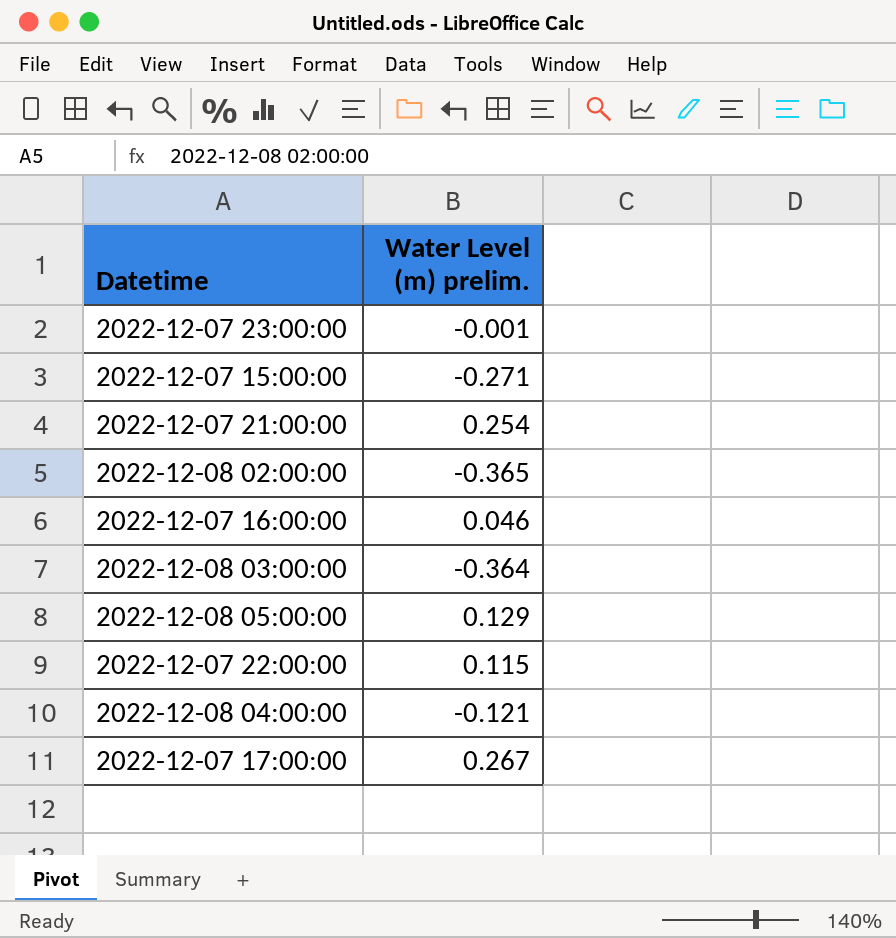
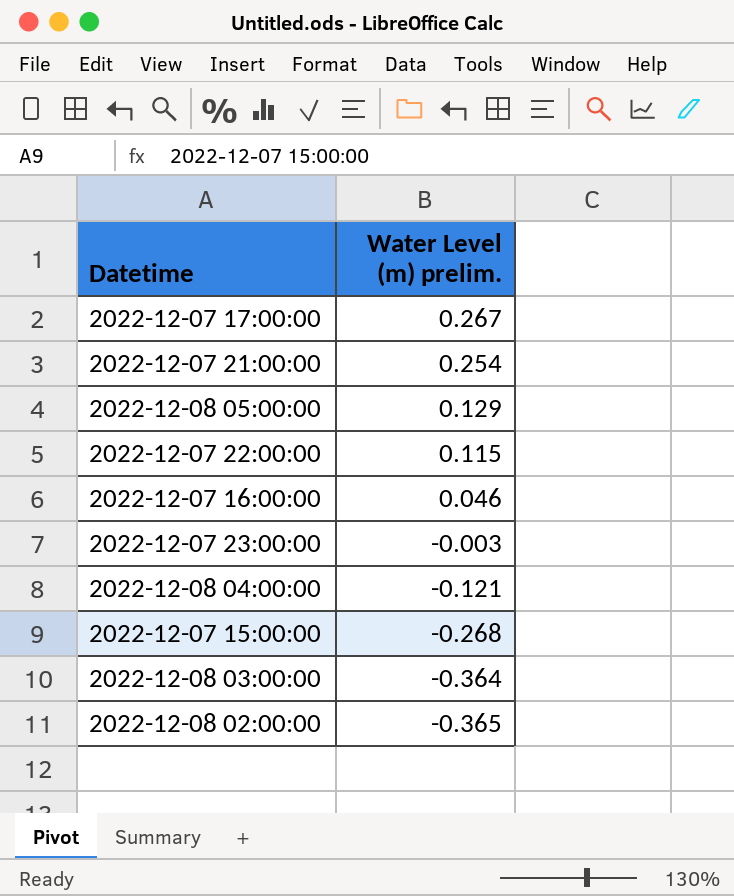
row order: none -> Water Level (m) prelim. descending
2022-12-07 23:00:00 | Water Level (m) prelim.: -0.001 -> -0.003
2022-12-07 15:00:00 | Water Level (m) prelim.: -0.271 -> -0.268

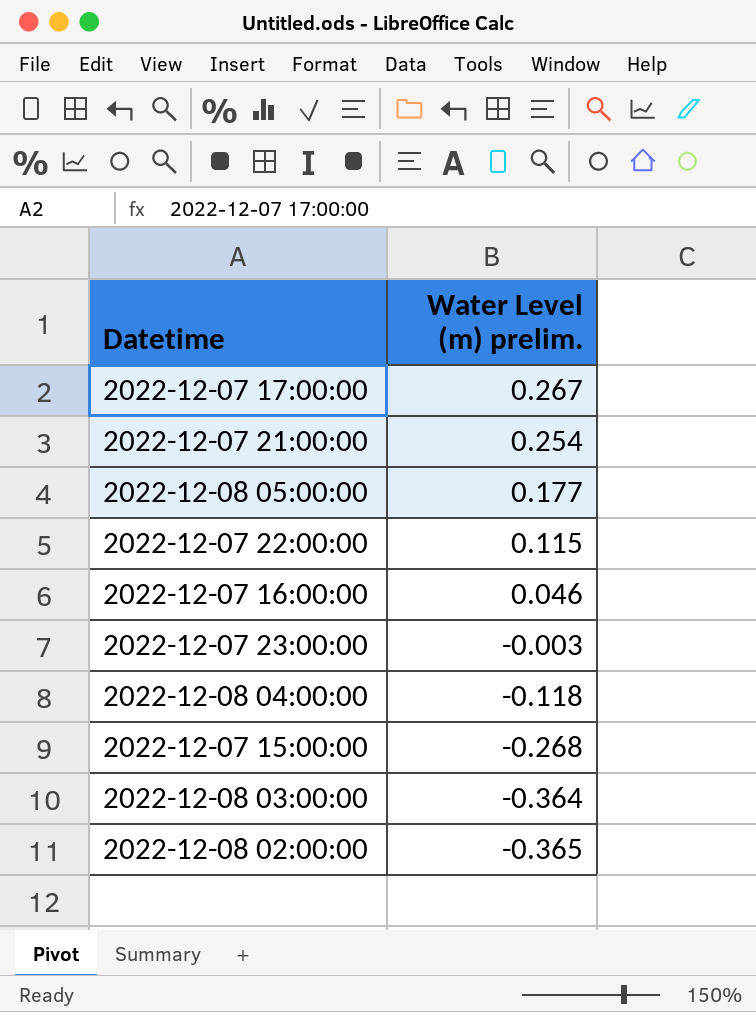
2022-12-08 05:00:00 | Water Level (m) prelim.: 0.129 -> 0.177
2022-12-08 04:00:00 | Water Level (m) prelim.: -0.121 -> -0.118

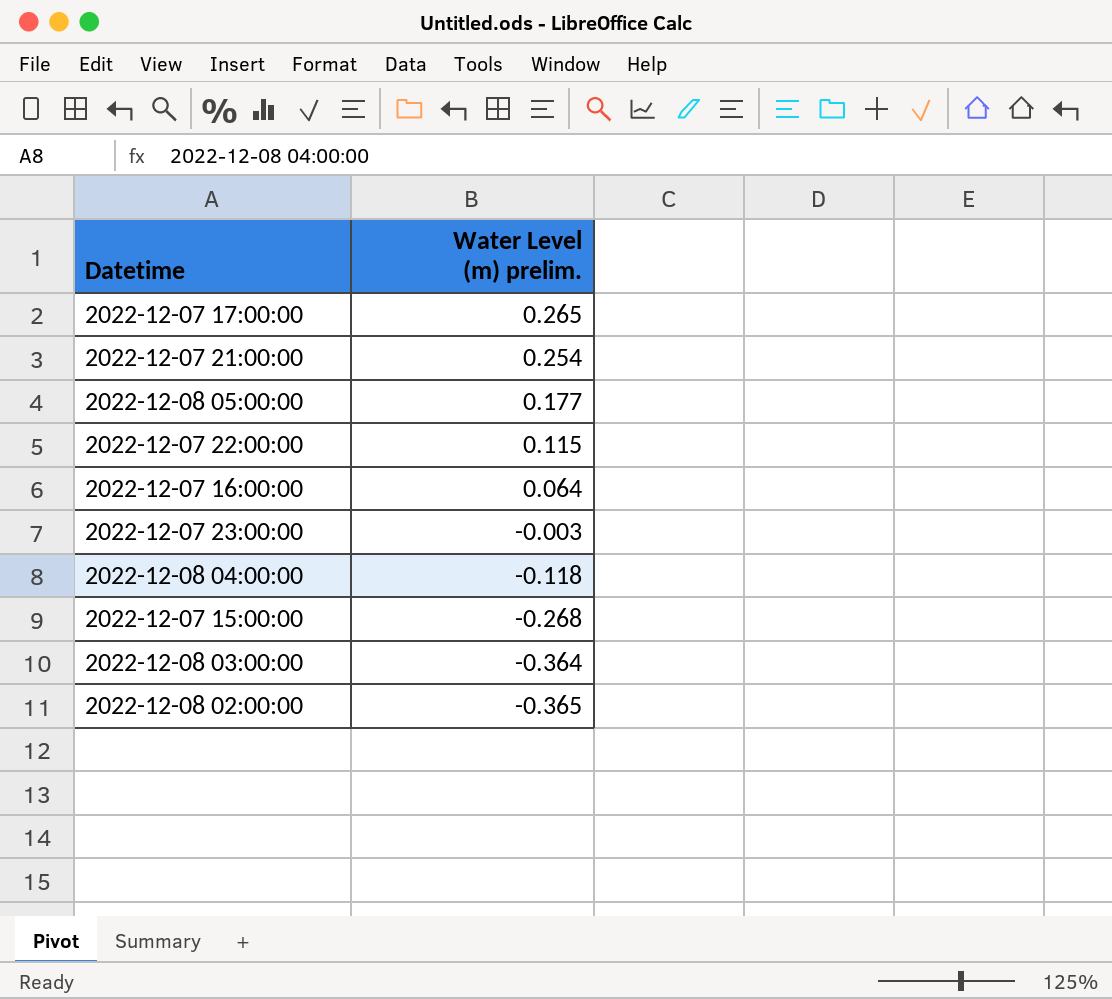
2022-12-07 17:00:00 | Water Level (m) prelim.: 0.267 -> 0.265
2022-12-07 16:00:00 | Water Level (m) prelim.: 0.046 -> 0.064

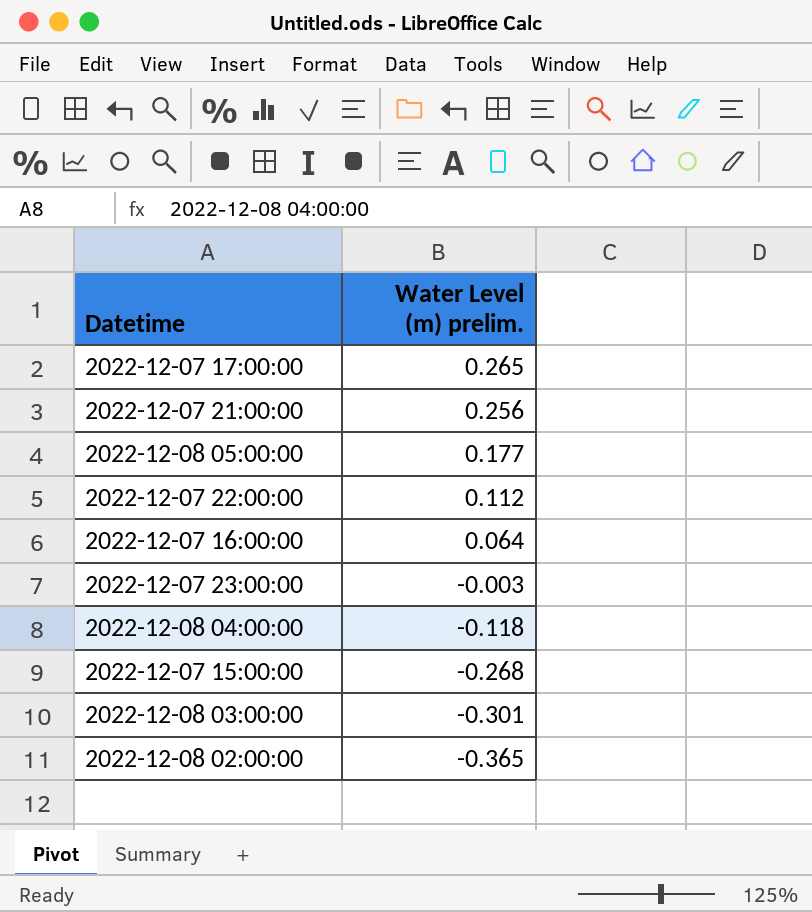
2022-12-07 21:00:00 | Water Level (m) prelim.: 0.254 -> 0.256
2022-12-07 22:00:00 | Water Level (m) prelim.: 0.115 -> 0.112
2022-12-08 03:00:00 | Water Level (m) prelim.: -0.364 -> -0.301

